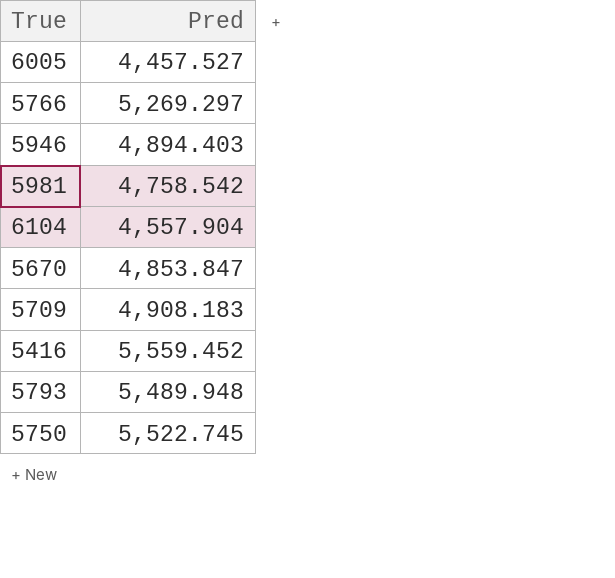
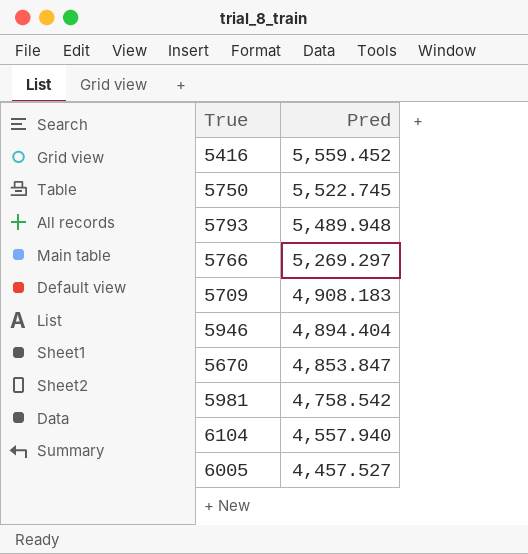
row order: none -> Pred descending
5946 | Pred: 4,894.403 -> 4,894.404
6104 | Pred: 4,557.904 -> 4,557.940

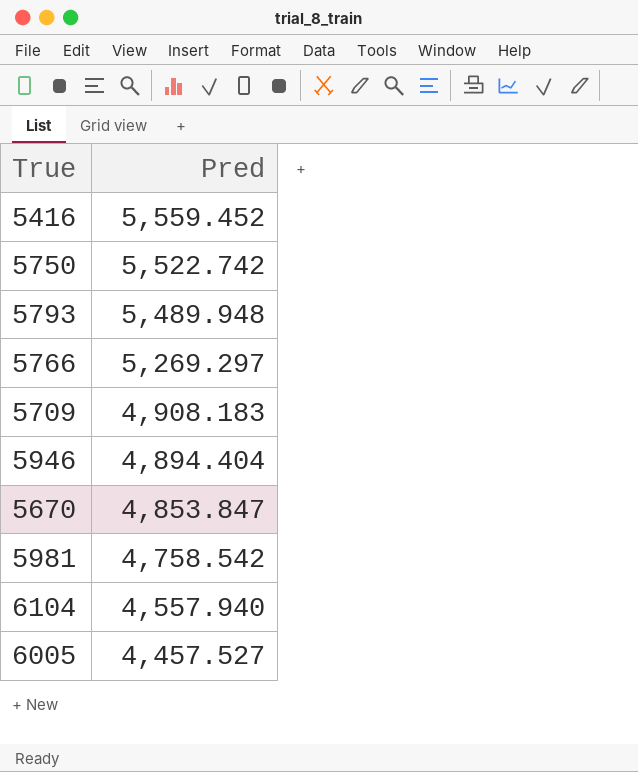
5750 | Pred: 5,522.745 -> 5,522.742

